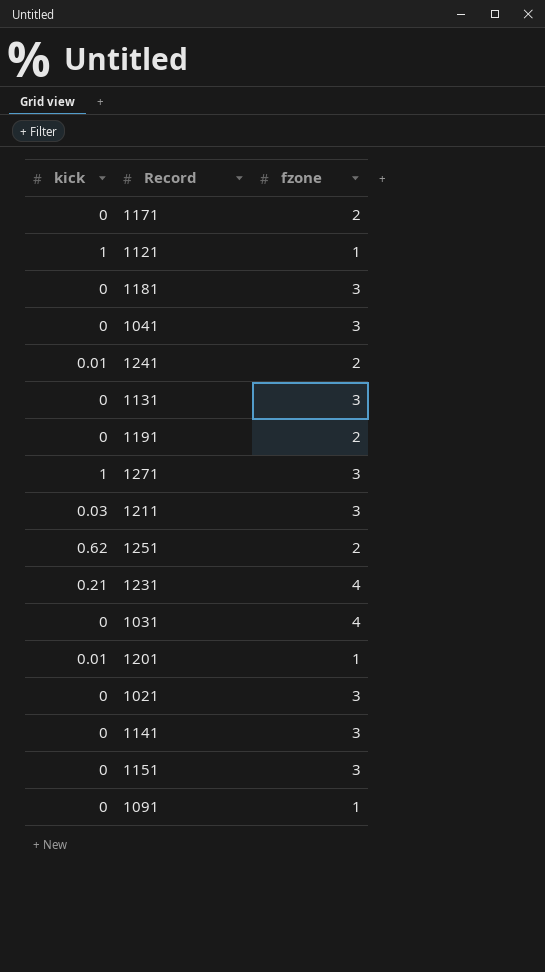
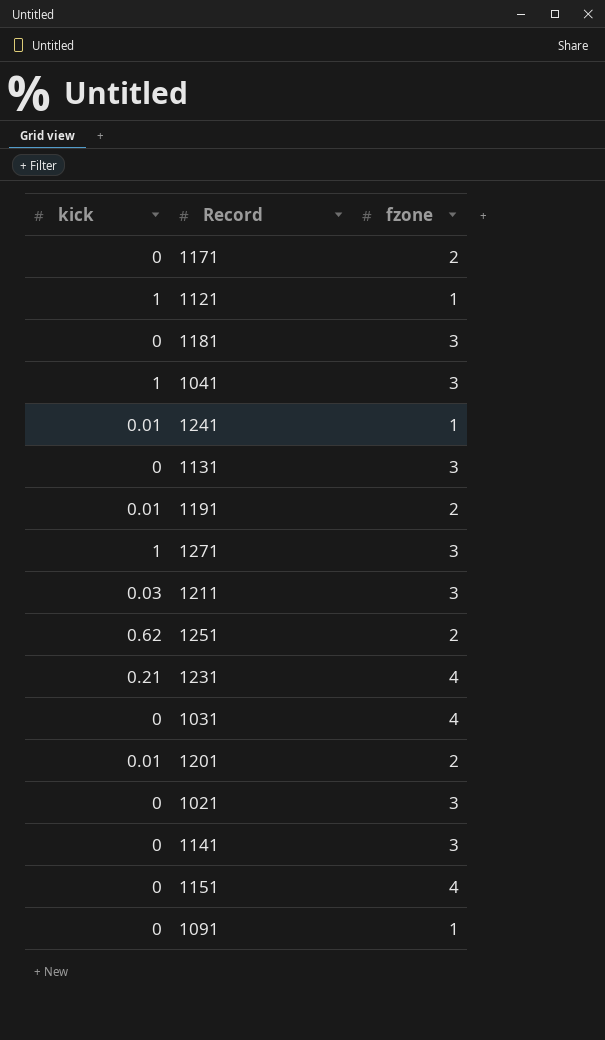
1041 | kick: 0 -> 1
1241 | fzone: 2 -> 1
1191 | kick: 0 -> 0.01
1201 | fzone: 1 -> 2
1151 | fzone: 3 -> 4

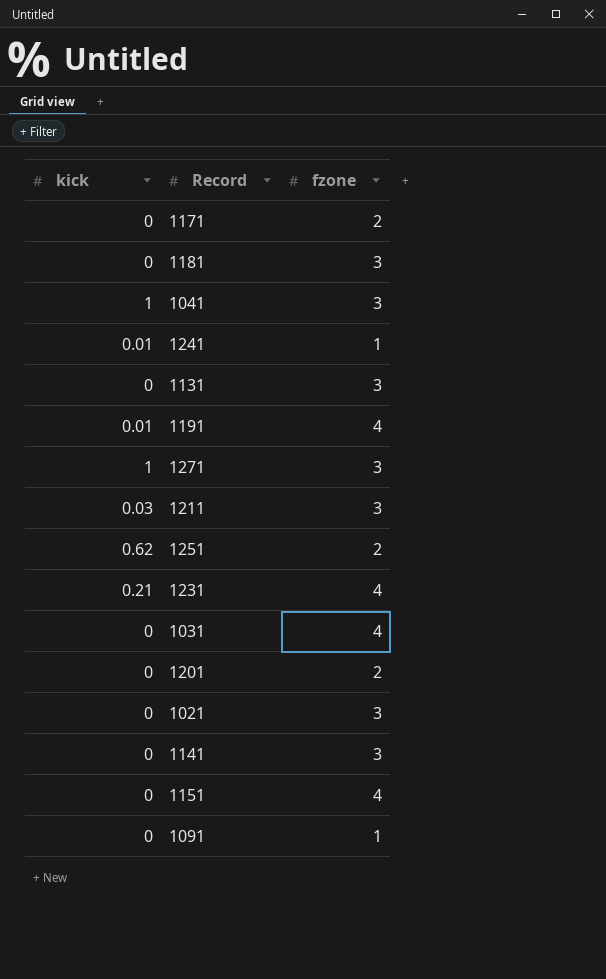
row 1121: 1 | 1 -> none
1191 | fzone: 2 -> 4
1201 | kick: 0.01 -> 0

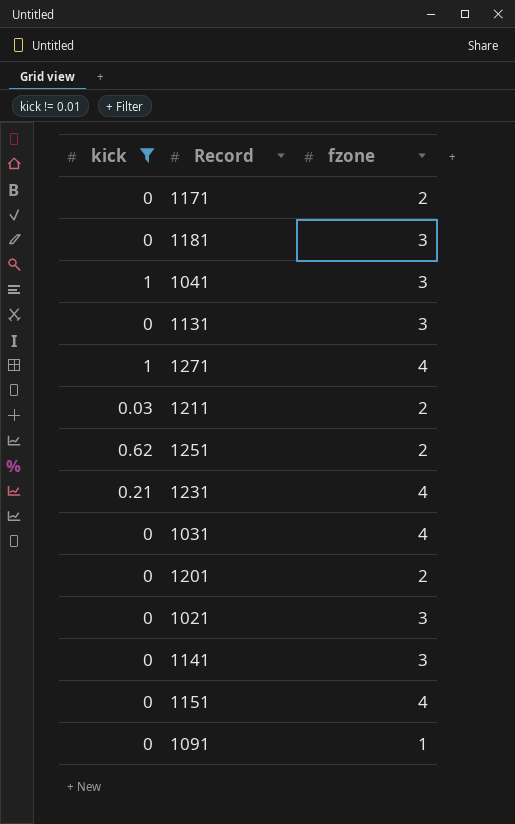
filter: none -> kick != 0.01
1271 | fzone: 3 -> 4
1211 | fzone: 3 -> 2

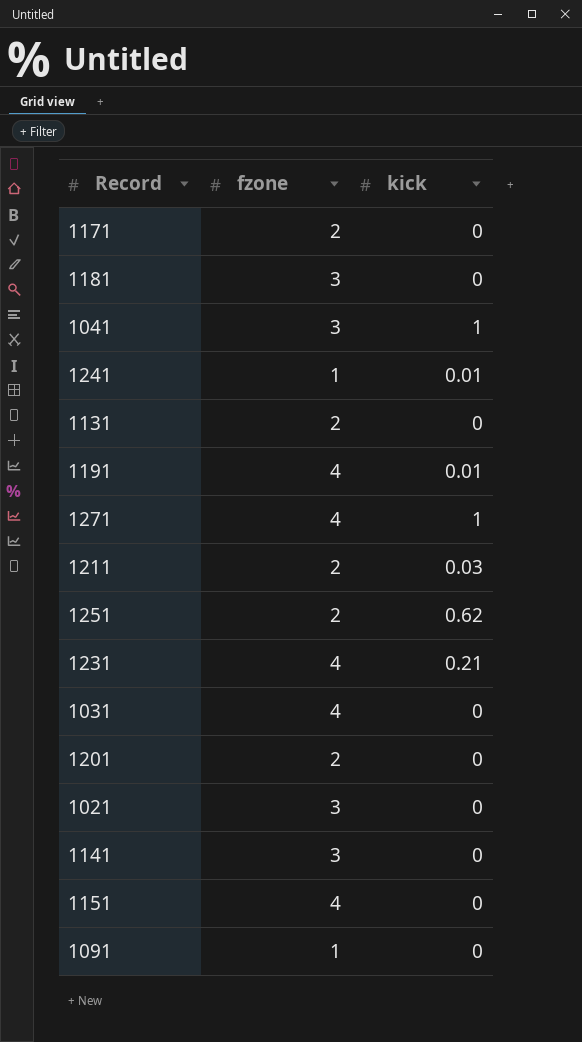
filter: kick != 0.01 -> none
column kick | position: 1 -> 3
1131 | fzone: 3 -> 2

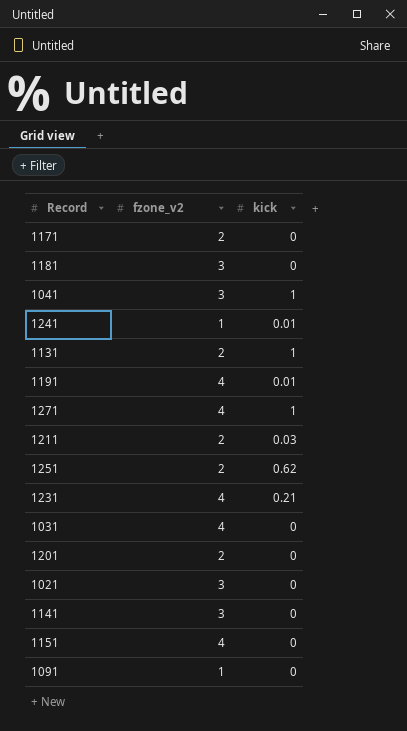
column name: fzone -> fzone_v2
1131 | kick: 0 -> 1

